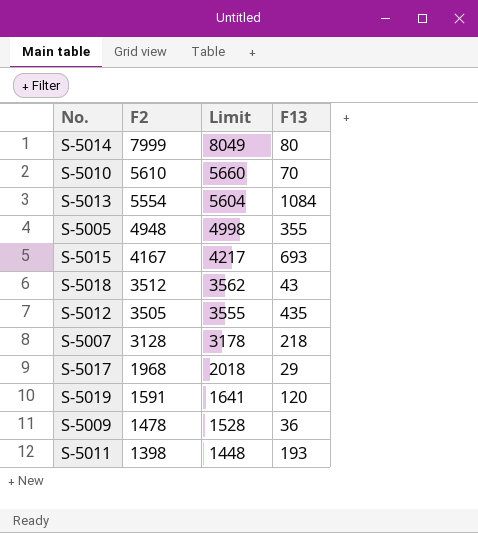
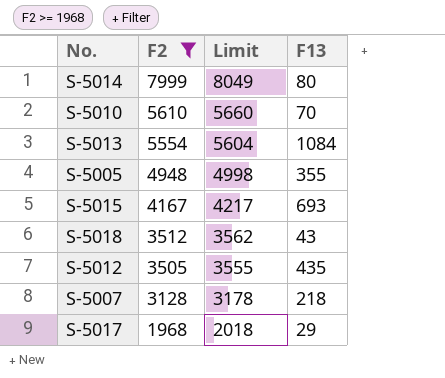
filter: none -> F2 >= 1968

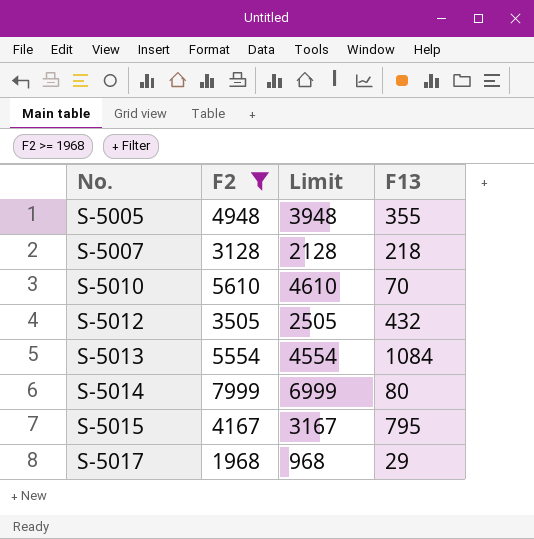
row order: F2 descending -> No. ascending
column Limit | formula: [F2] + 50 -> [F2] - 1000
row S-5018: 3512 | 3562 | 43 -> none
S-5012 | F13: 435 -> 432
S-5015 | F13: 693 -> 795

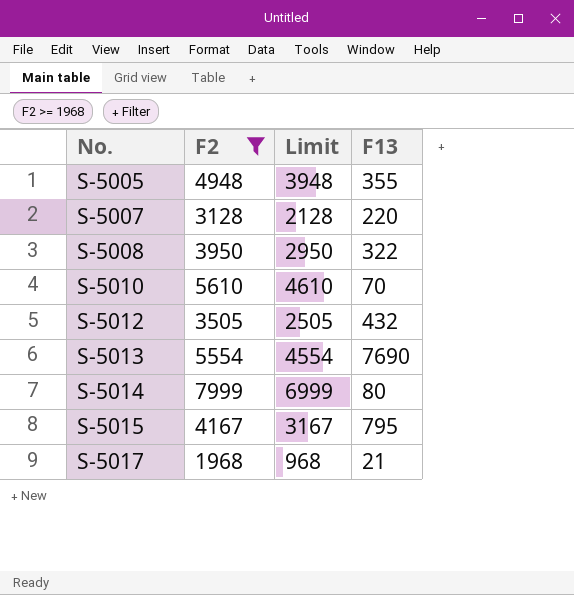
S-5007 | F13: 218 -> 220
row S-5008: none -> 3950 | 2950 | 322
S-5013 | F13: 1084 -> 7690
S-5017 | F13: 29 -> 21

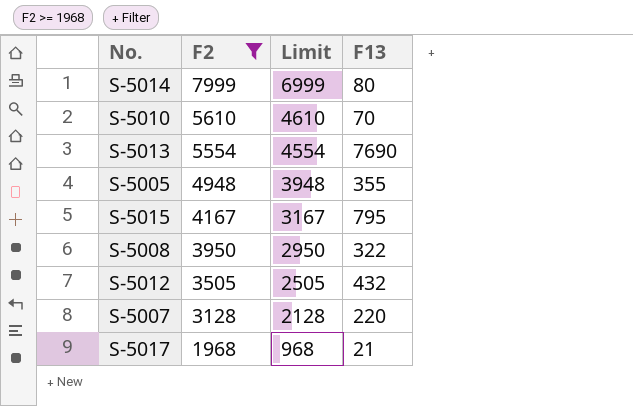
row order: No. ascending -> F2 descending

